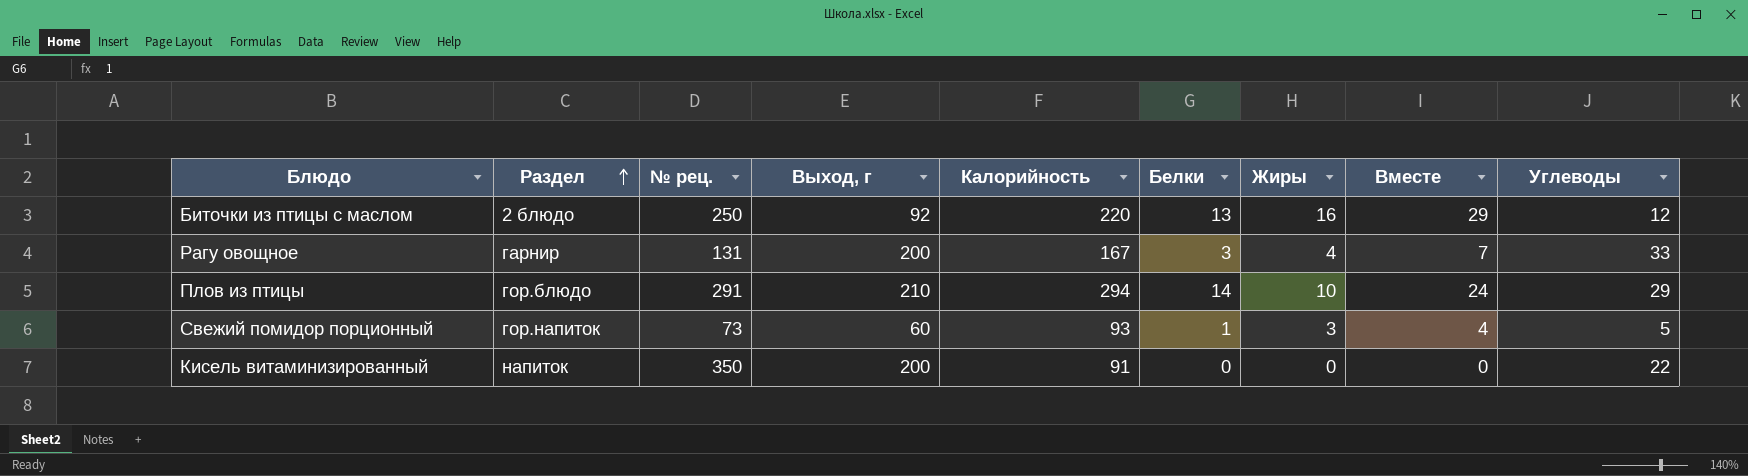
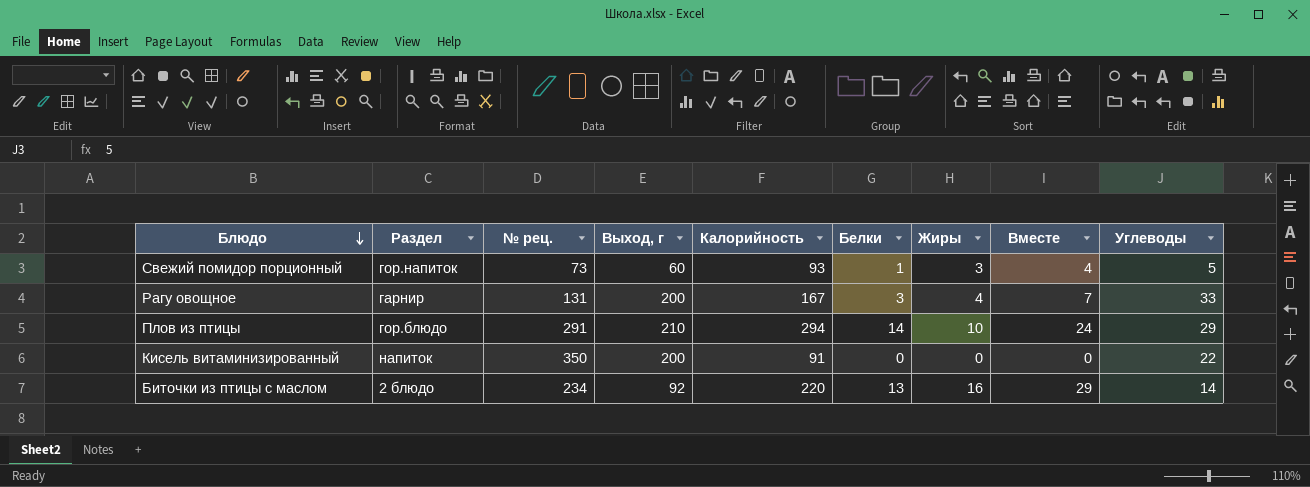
row order: Раздел ascending -> Блюдо descending
Биточки из птицы с маслом | № рец.: 250 -> 234
Биточки из птицы с маслом | Углеводы: 12 -> 14

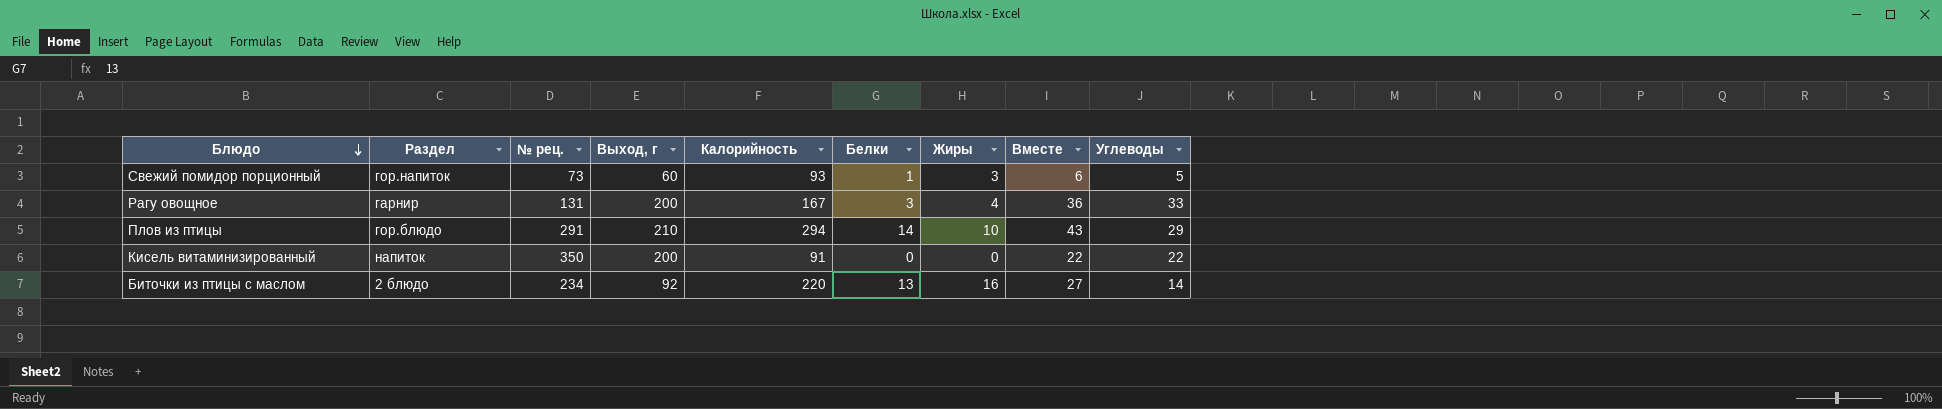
column Вместе | formula: [Белки] + [Жиры] -> [Белки] + [Углеводы]

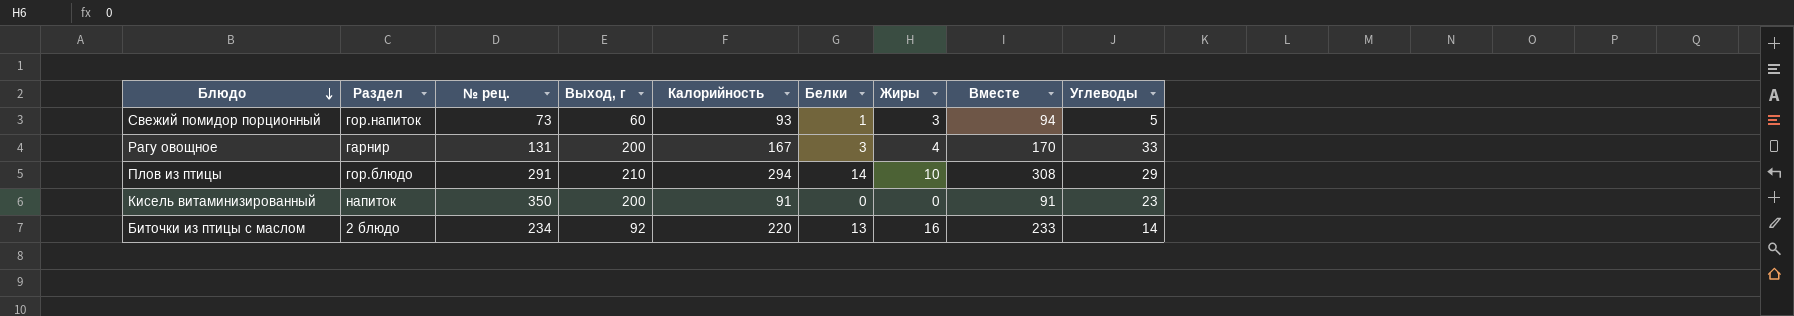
column Вместе | formula: [Белки] + [Углеводы] -> [Калорийность] + [Белки]
Кисель витаминизированный | Углеводы: 22 -> 23

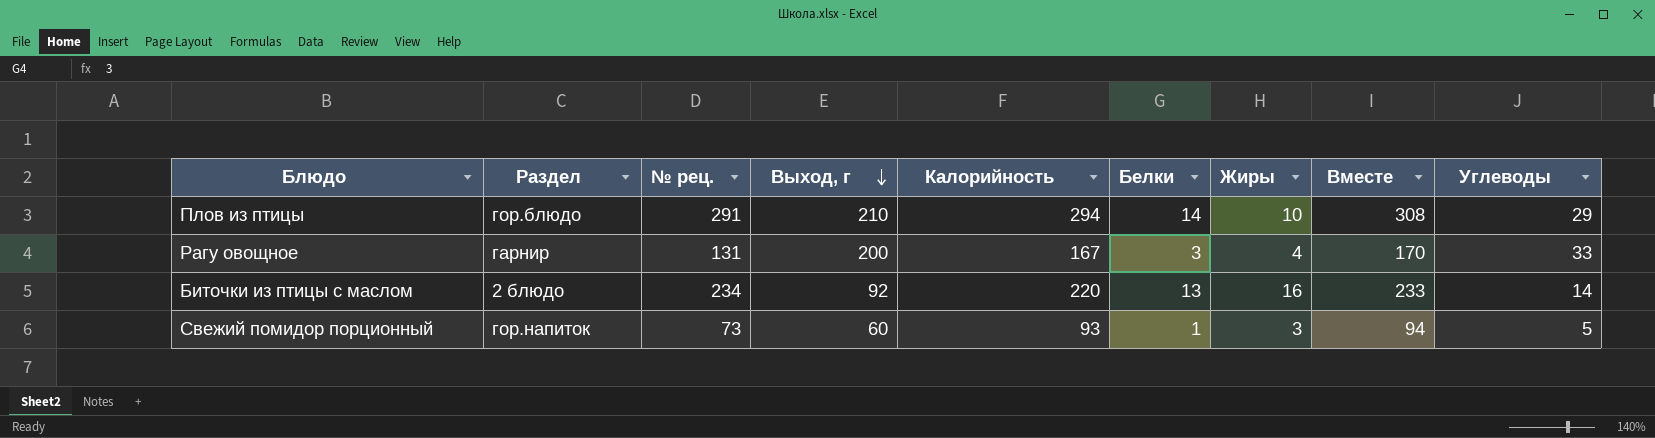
row order: Блюдо descending -> Выход, г descending
row Кисель витаминизированный: напиток | 350 | 200 | 91 | 0 | 0 | 91 | 23 -> none

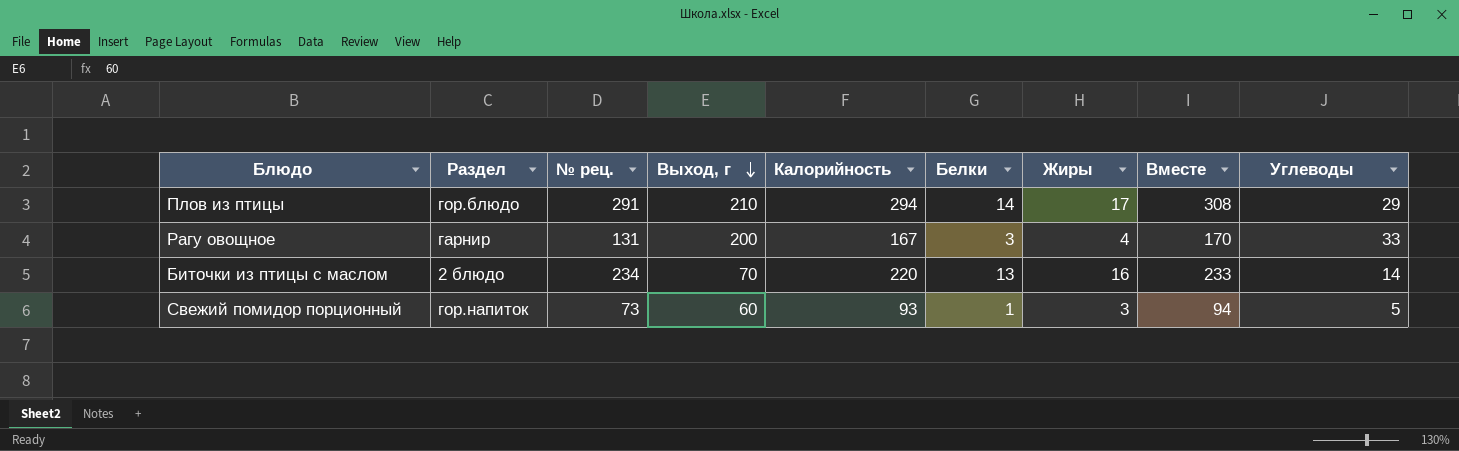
Плов из птицы | Жиры: 10 -> 17
Биточки из птицы с маслом | Выход, г: 92 -> 70

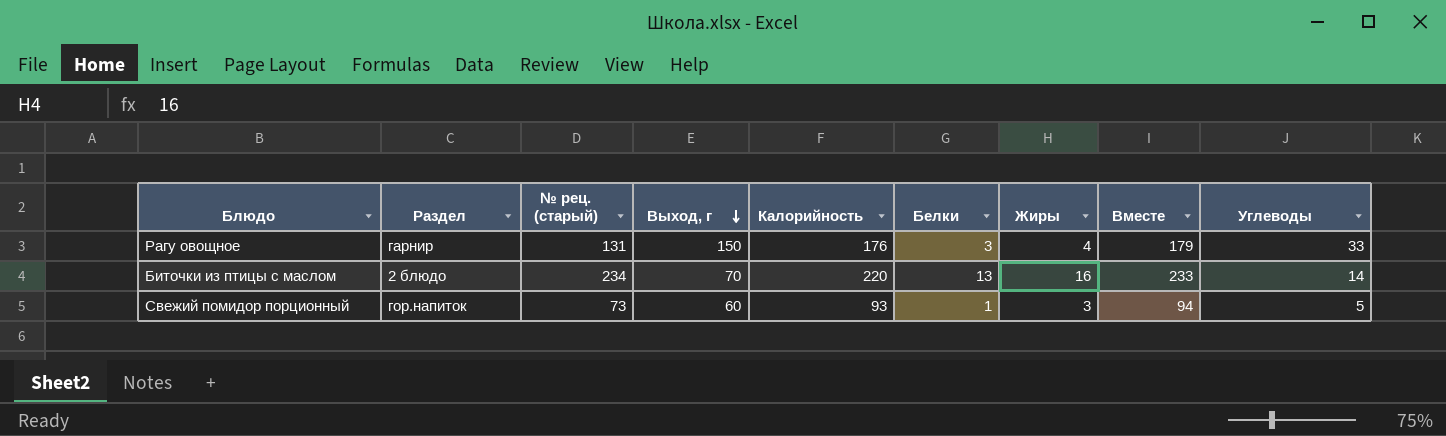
column name: № рец. -> № рец. (старый)
row Плов из птицы: гор.блюдо | 291 | 210 | 294 | 14 | 17 | 308 | 29 -> none
Рагу овощное | Выход, г: 200 -> 150
Рагу овощное | Калорийность: 167 -> 176
Рагу овощное | Вместе: 170 -> 179

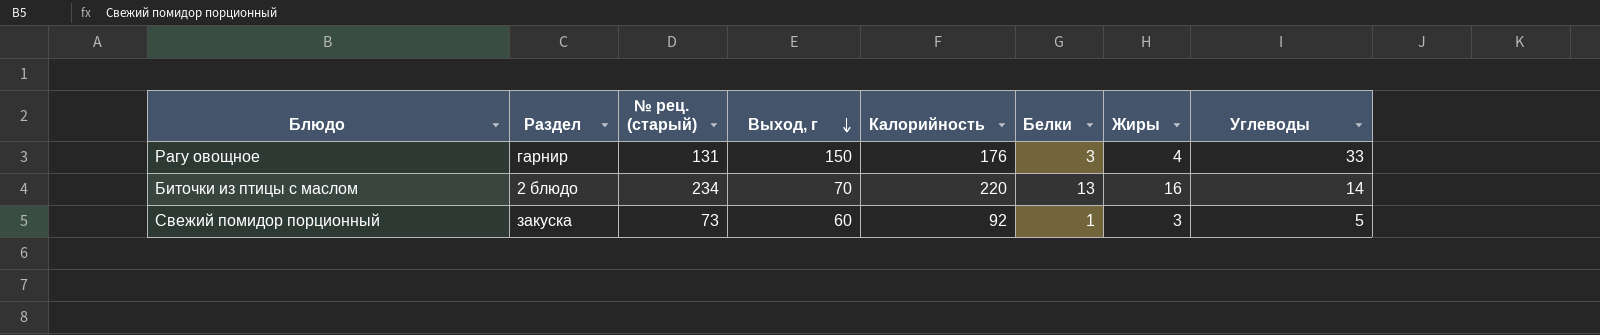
column Вместе | formula: [Калорийность] + [Белки] -> none
Свежий помидор порционный | Раздел: гор.напиток -> закуска
Свежий помидор порционный | Калорийность: 93 -> 92

